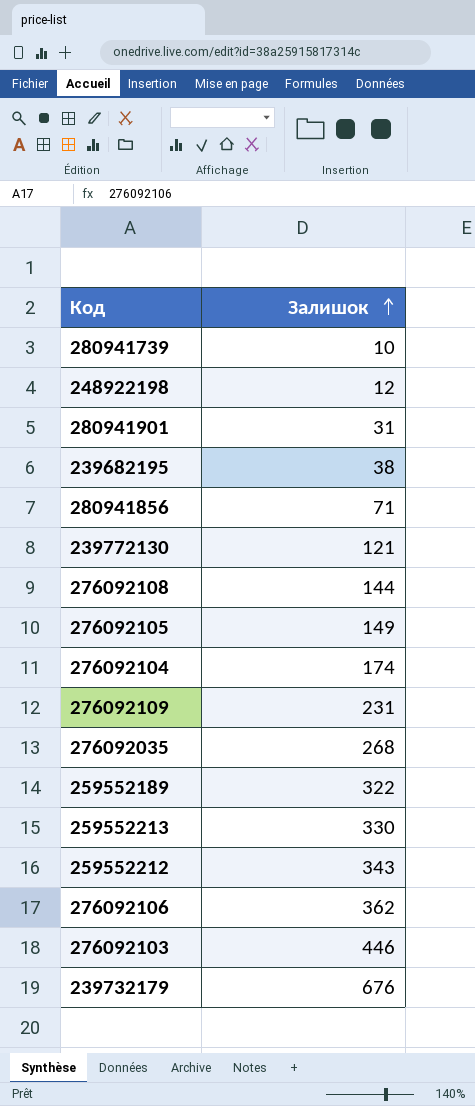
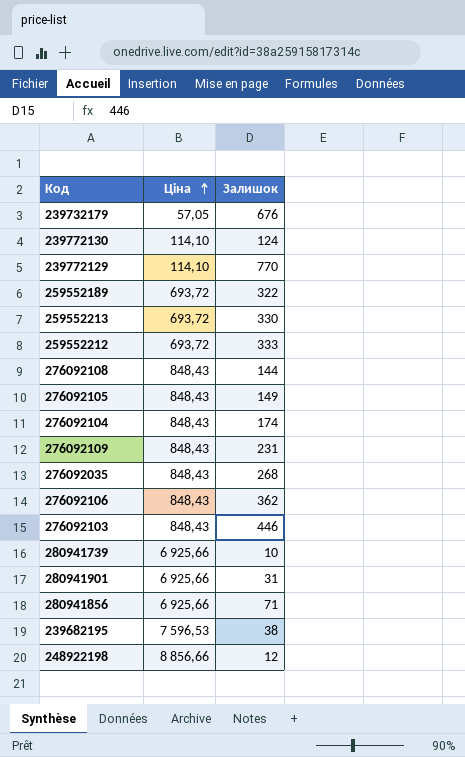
row order: Залишок ascending -> Ціна ascending
column Ціна | position: none -> 2
239772130 | Залишок: 121 -> 124
row 239772129: none -> 114,10 | 770
259552212 | Залишок: 343 -> 333

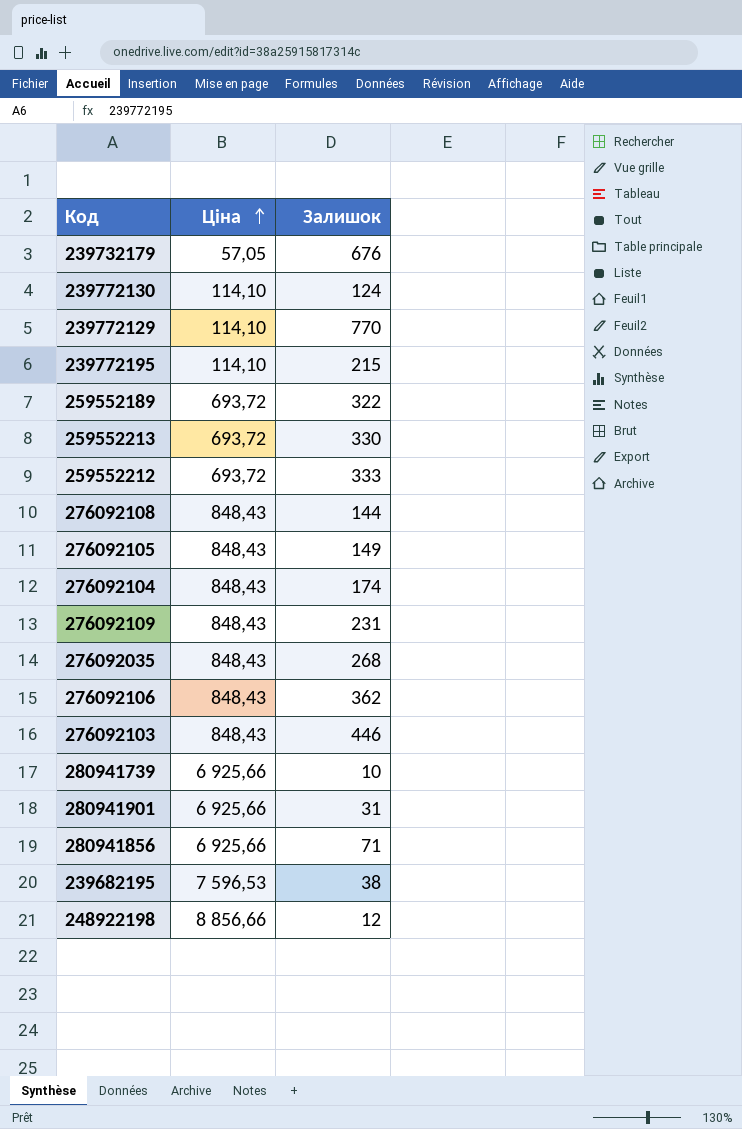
row 239772195: none -> 114,10 | 215

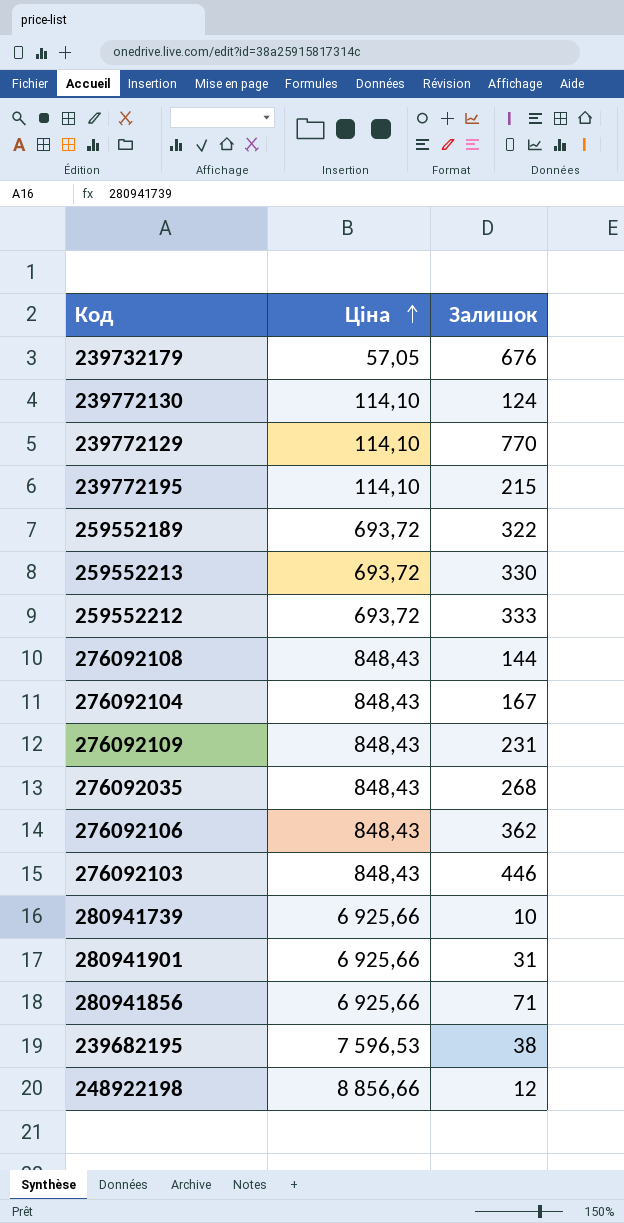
row 276092105: 848,43 | 149 -> none
276092104 | Залишок: 174 -> 167

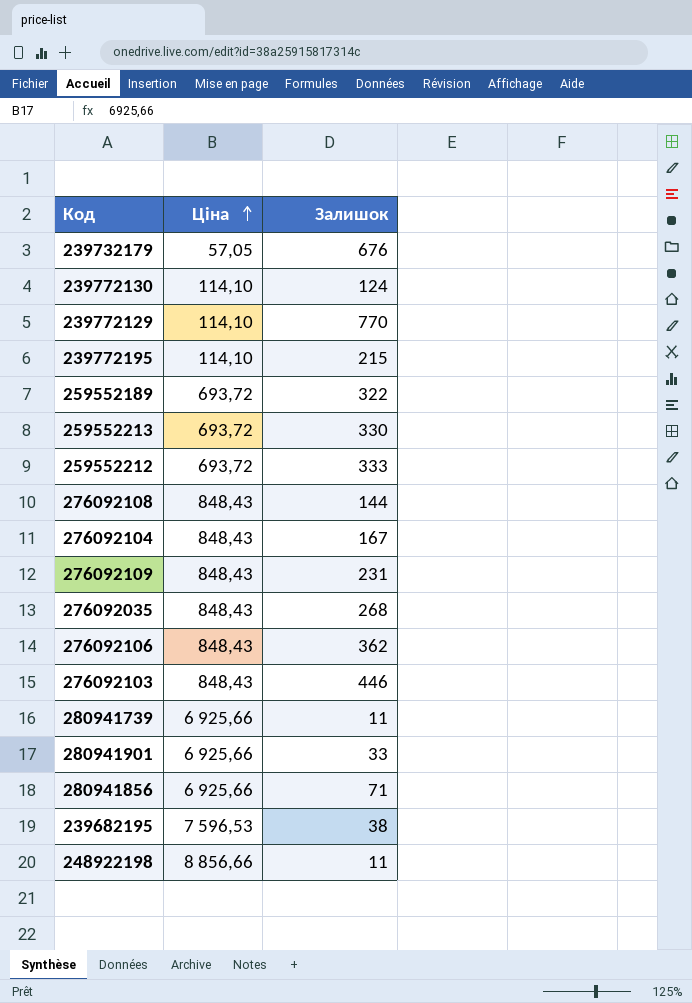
280941739 | Залишок: 10 -> 11
280941901 | Залишок: 31 -> 33
248922198 | Залишок: 12 -> 11

